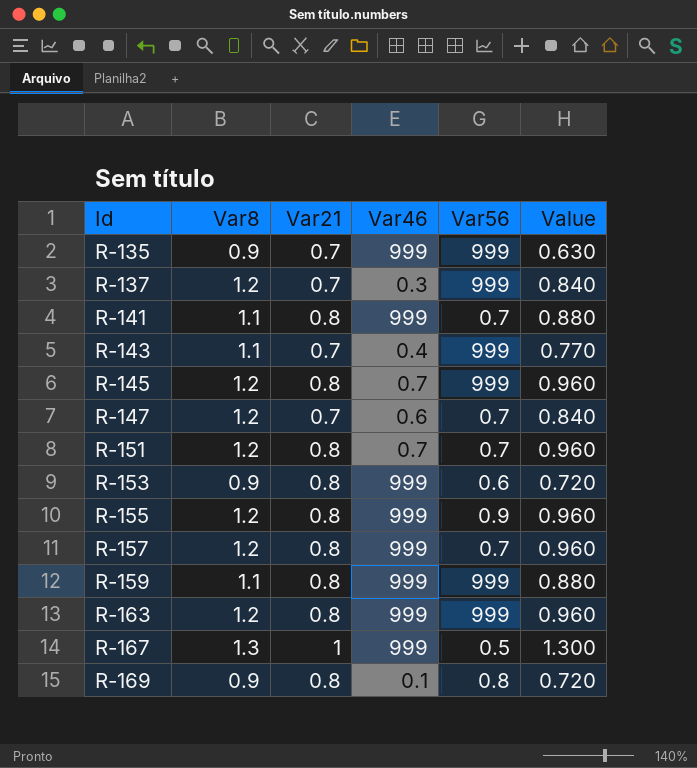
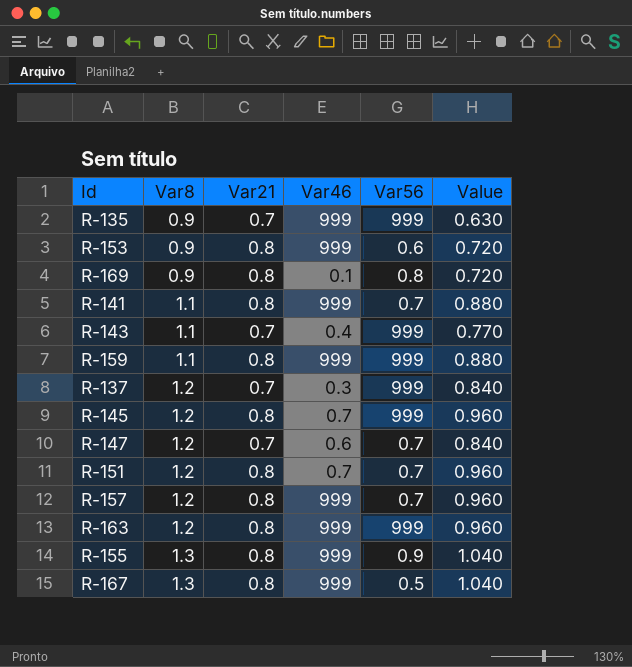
row order: Id ascending -> Var8 ascending
R-155 | Var8: 1.2 -> 1.3
R-155 | Value: 0.960 -> 1.040
R-167 | Var21: 1 -> 0.8
R-167 | Value: 1.300 -> 1.040

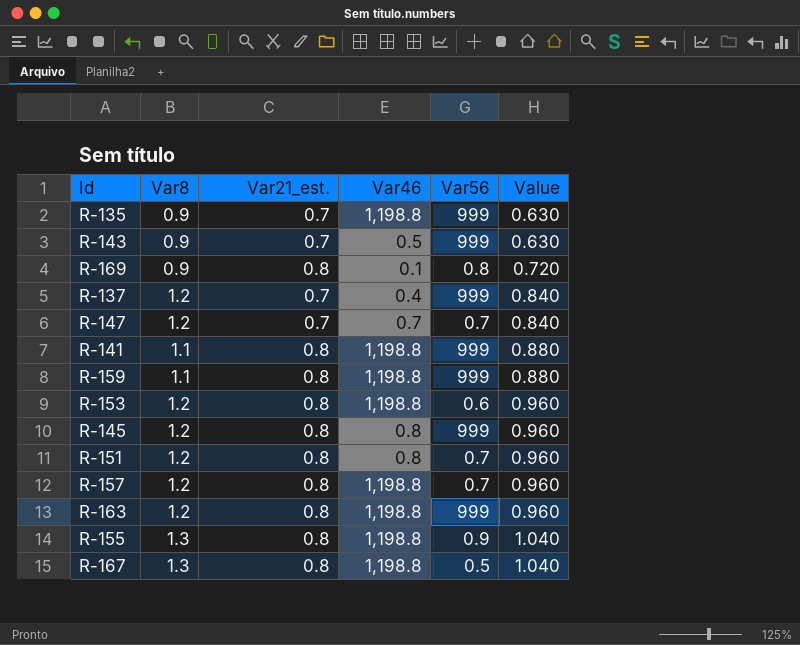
row order: Var8 ascending -> Value ascending
column name: Var21 -> Var21_est.
R-135 | Var46: 999 -> 1,198.8
R-143 | Var8: 1.1 -> 0.9
R-143 | Var46: 0.4 -> 0.5
R-143 | Value: 0.770 -> 0.630
R-137 | Var46: 0.3 -> 0.4
R-147 | Var46: 0.6 -> 0.7
R-141 | Var46: 999 -> 1,198.8
R-141 | Var56: 0.7 -> 999
R-159 | Var46: 999 -> 1,198.8
R-153 | Var8: 0.9 -> 1.2
R-153 | Var46: 999 -> 1,198.8
R-153 | Value: 0.720 -> 0.960
R-145 | Var46: 0.7 -> 0.8
R-151 | Var46: 0.7 -> 0.8
R-157 | Var46: 999 -> 1,198.8
R-163 | Var46: 999 -> 1,198.8
R-155 | Var46: 999 -> 1,198.8
R-167 | Var46: 999 -> 1,198.8

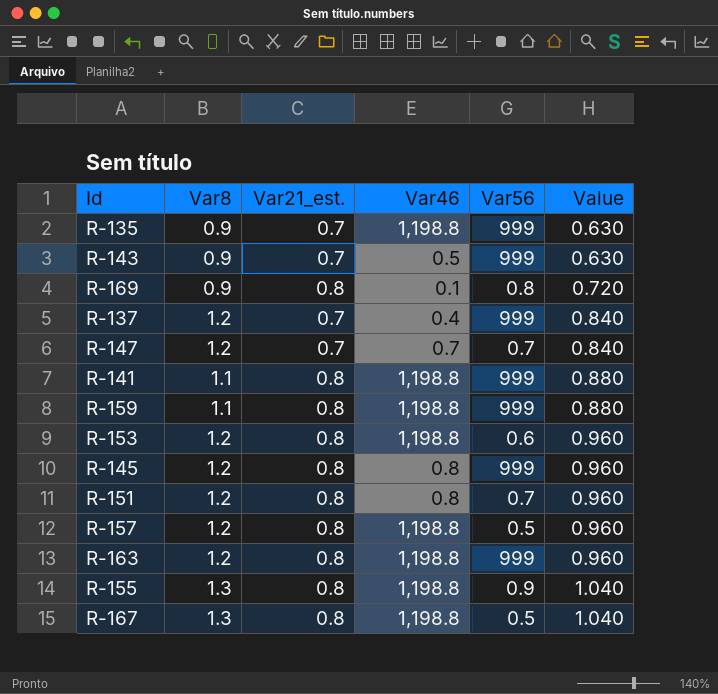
R-157 | Var56: 0.7 -> 0.5

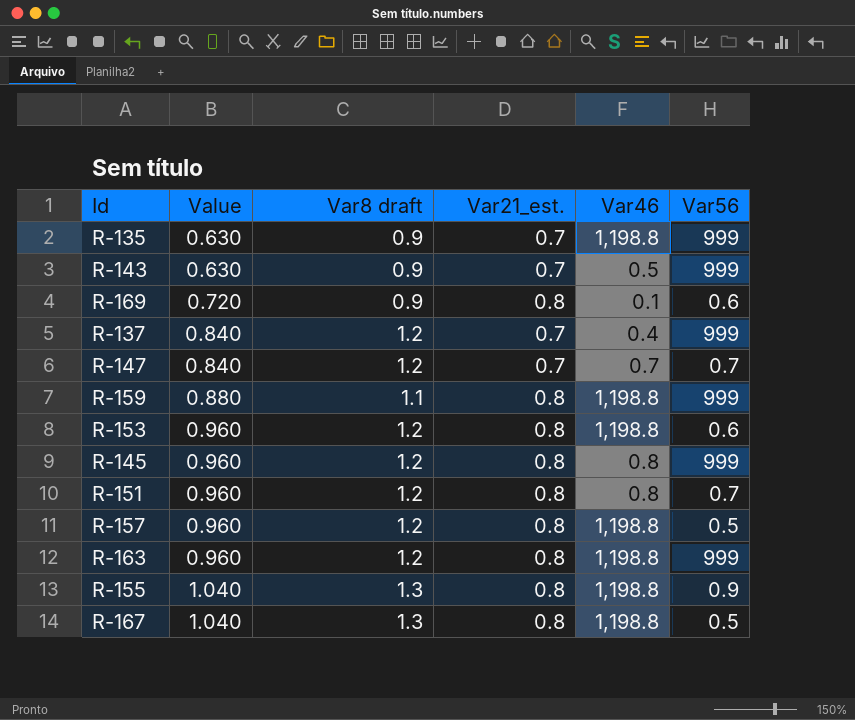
column Value | position: 6 -> 2
column name: Var8 -> Var8 draft
row R-141: 1.1 | 0.8 | 1,198.8 | 999 | 0.880 -> none
R-169 | Var56: 0.8 -> 0.6

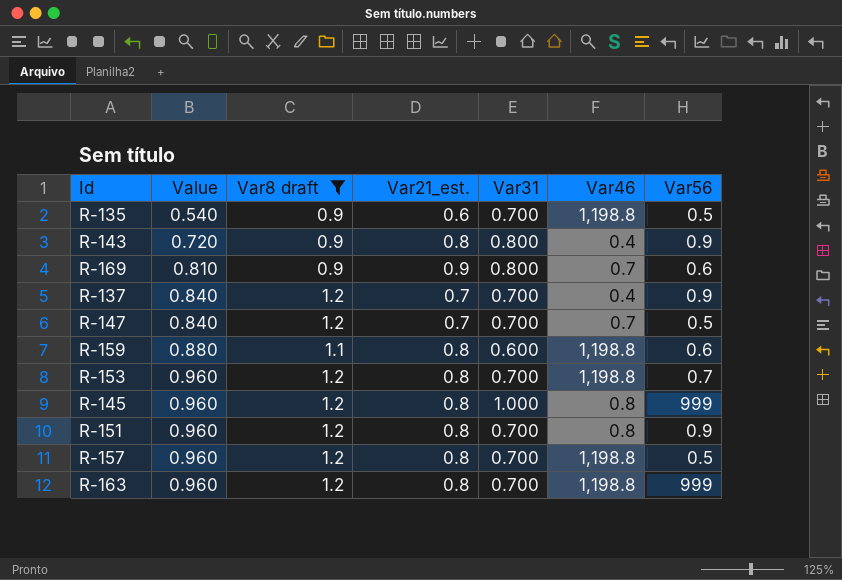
filter: none -> Var8 draft != 1.3
column Var31 | position: none -> 5
R-135 | Value: 0.630 -> 0.540
R-135 | Var21_est.: 0.7 -> 0.6
R-135 | Var56: 999 -> 0.5
R-143 | Value: 0.630 -> 0.720
R-143 | Var21_est.: 0.7 -> 0.8
R-143 | Var46: 0.5 -> 0.4
R-143 | Var56: 999 -> 0.9
R-169 | Value: 0.720 -> 0.810
R-169 | Var21_est.: 0.8 -> 0.9
R-169 | Var46: 0.1 -> 0.7
R-137 | Var56: 999 -> 0.9
R-147 | Var56: 0.7 -> 0.5
R-159 | Var56: 999 -> 0.6
R-153 | Var56: 0.6 -> 0.7
R-151 | Var56: 0.7 -> 0.9

